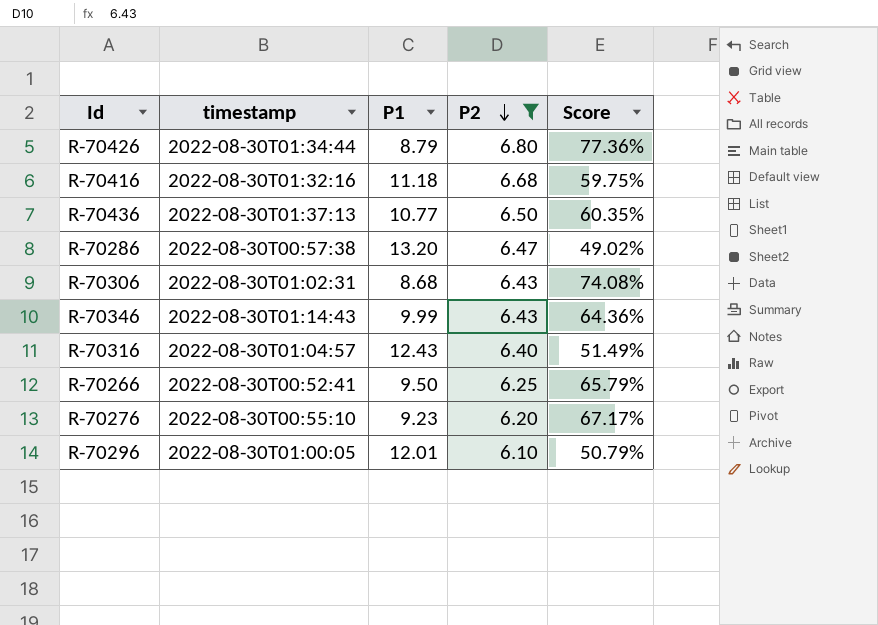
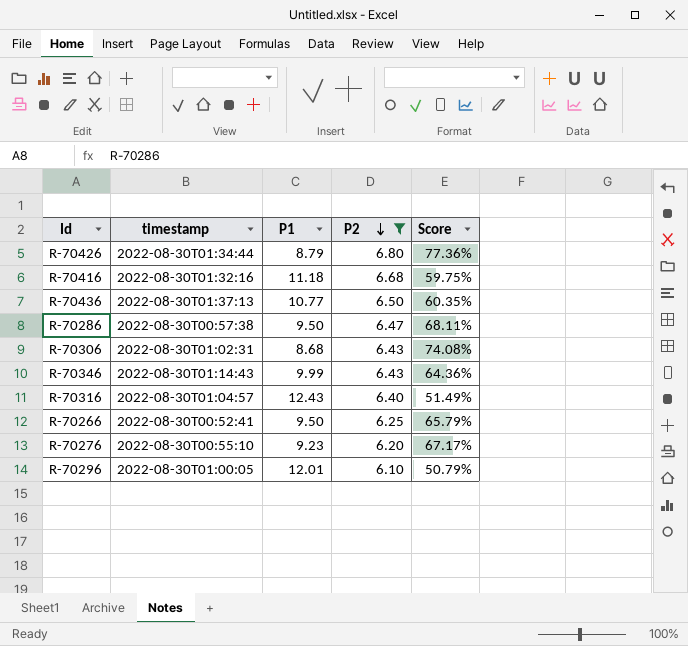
R-70286 | P1: 13.20 -> 9.50
R-70286 | Score: 49.02% -> 68.11%

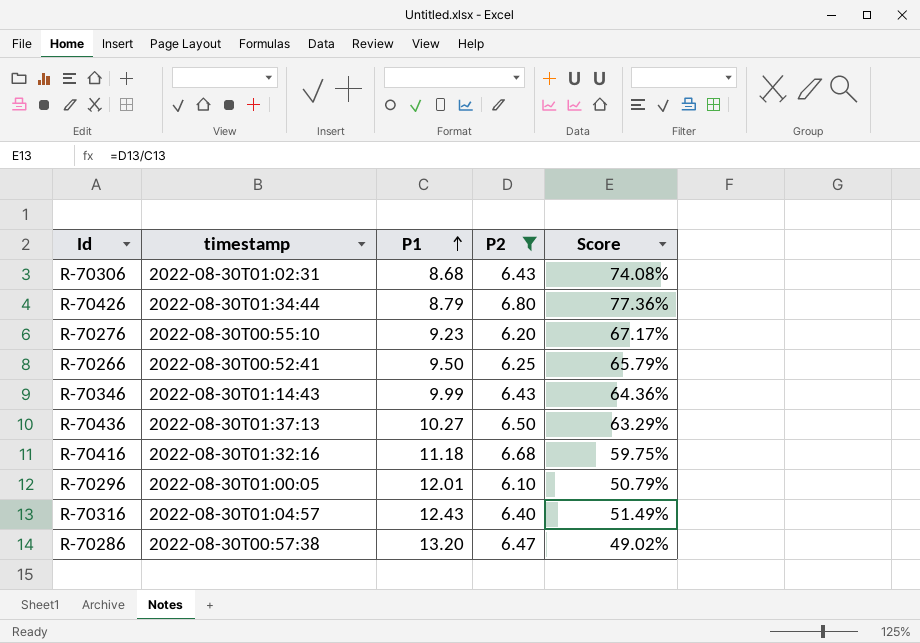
row order: P2 descending -> P1 ascending
R-70436 | P1: 10.77 -> 10.27
R-70436 | Score: 60.35% -> 63.29%
R-70286 | P1: 9.50 -> 13.20
R-70286 | Score: 68.11% -> 49.02%

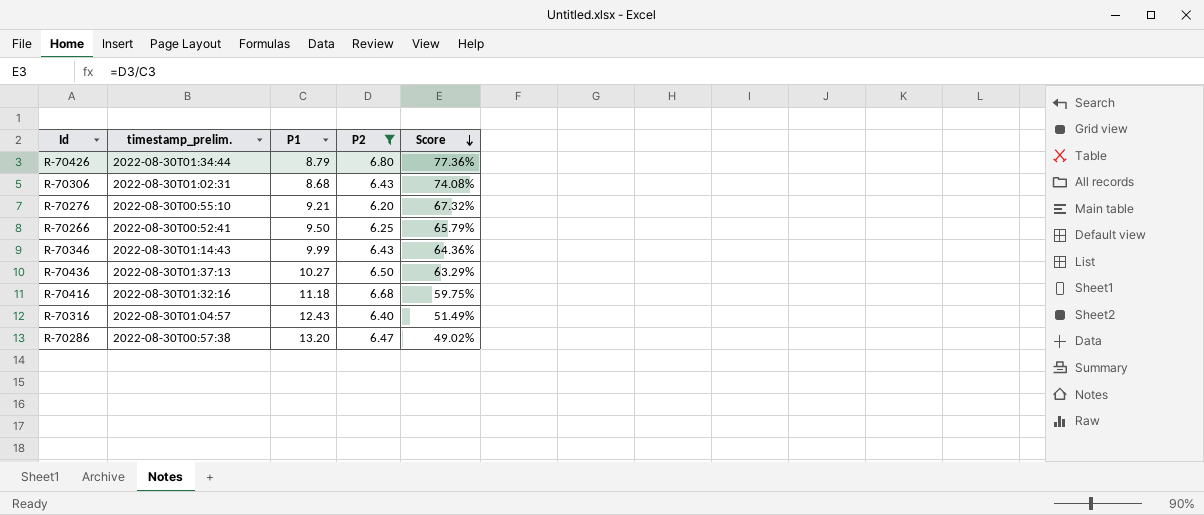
row order: P1 ascending -> Score descending
column name: timestamp -> timestamp_prelim.
row R-70296: 2022-08-30T01:00:05 | 12.01 | 6.10 | 50.79% -> none
R-70276 | P1: 9.23 -> 9.21
R-70276 | Score: 67.17% -> 67.32%

